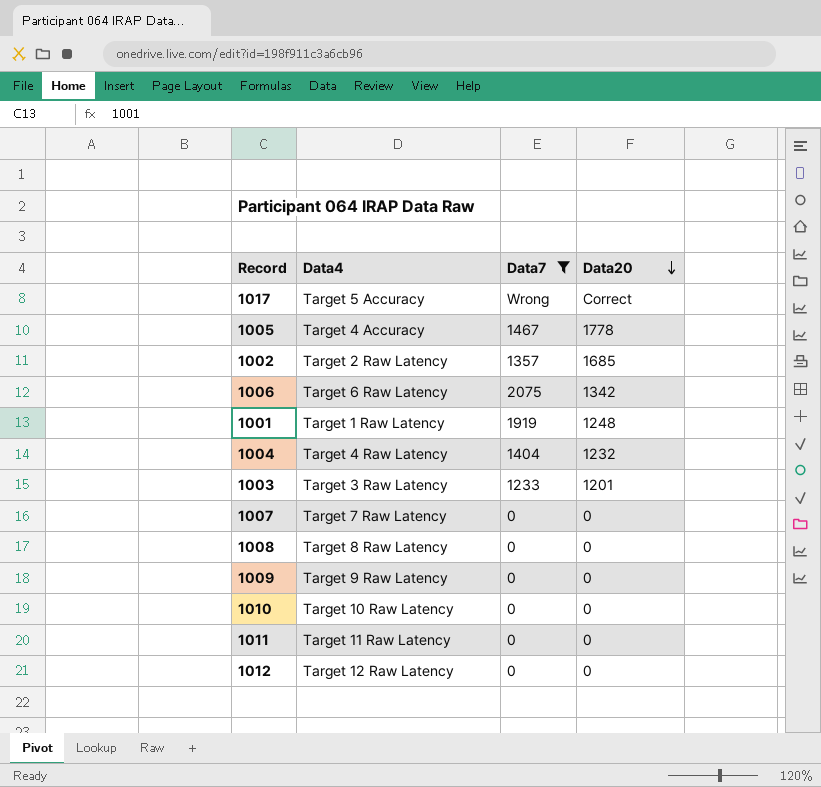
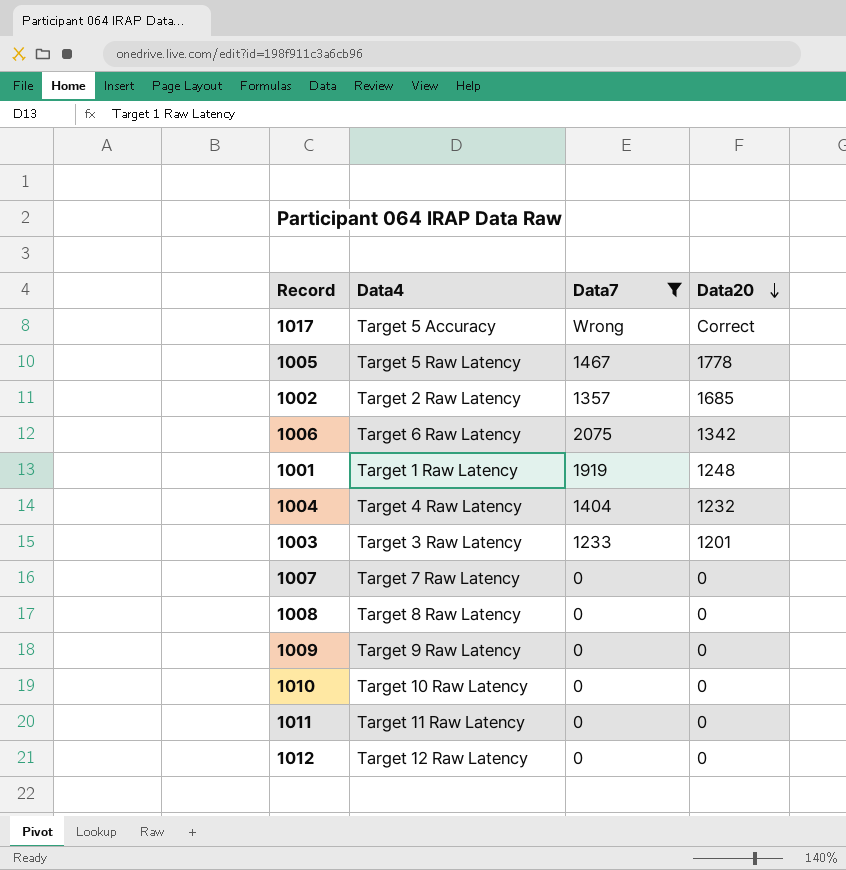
1005 | Data4: Target 4 Accuracy -> Target 5 Raw Latency

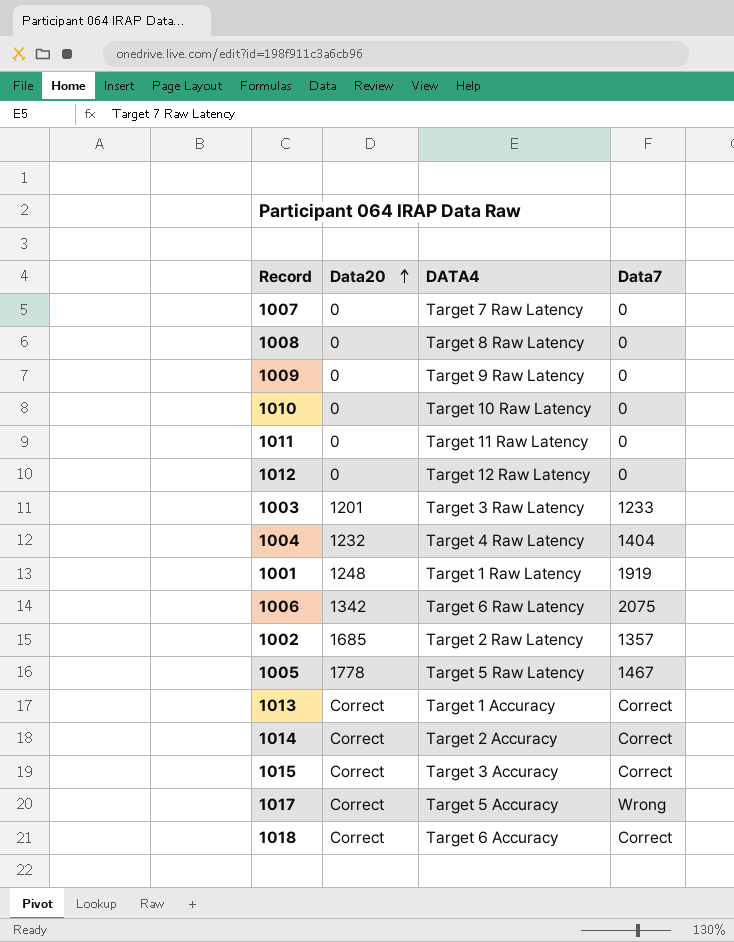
filter: Data7 != Correct -> none
row order: Data20 descending -> Data20 ascending
column Data20 | position: 4 -> 2
column name: Data4 -> DATA4

